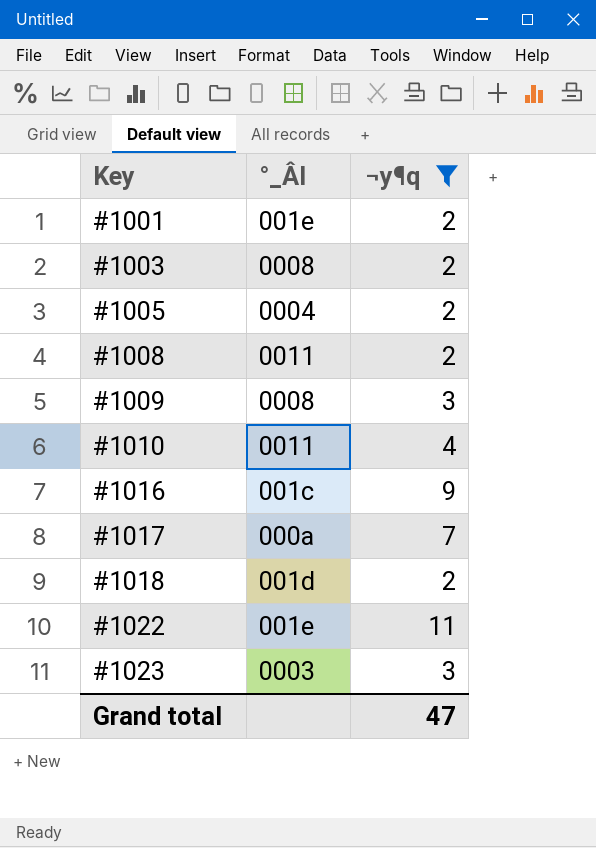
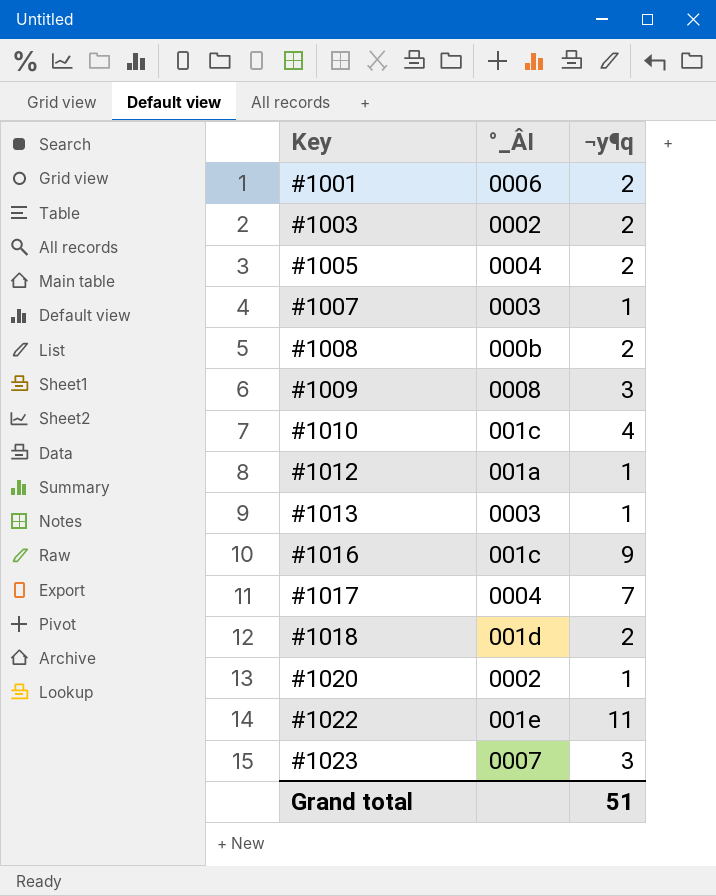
filter: ¬y¶q != 1 -> none
#1001 | °_ÂI: 001e -> 0006
#1003 | °_ÂI: 0008 -> 0002
#1008 | °_ÂI: 0011 -> 000b
#1010 | °_ÂI: 0011 -> 001c
#1017 | °_ÂI: 000a -> 0004
#1023 | °_ÂI: 0003 -> 0007
Grand total | ¬y¶q: 47 -> 51

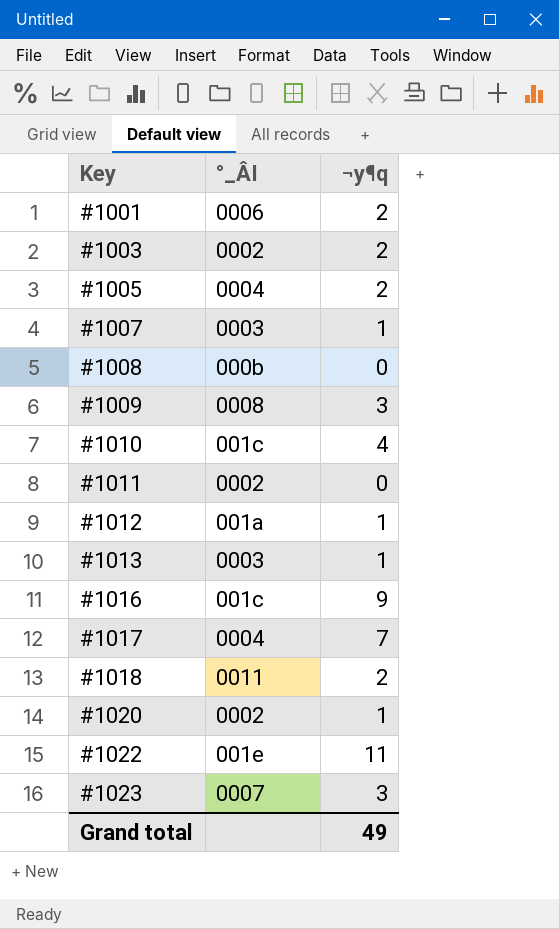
#1008 | ¬y¶q: 2 -> 0
row #1011: none -> 0002 | 0
#1018 | °_ÂI: 001d -> 0011
Grand total | ¬y¶q: 51 -> 49

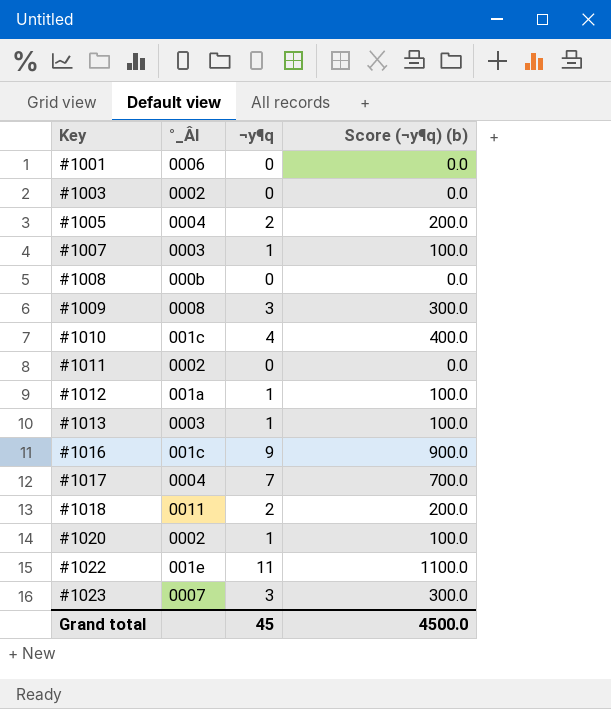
column Score (¬y¶q) (b) | formula: none -> [¬y¶q] * 100
#1001 | ¬y¶q: 2 -> 0
#1003 | ¬y¶q: 2 -> 0
Grand total | ¬y¶q: 49 -> 45

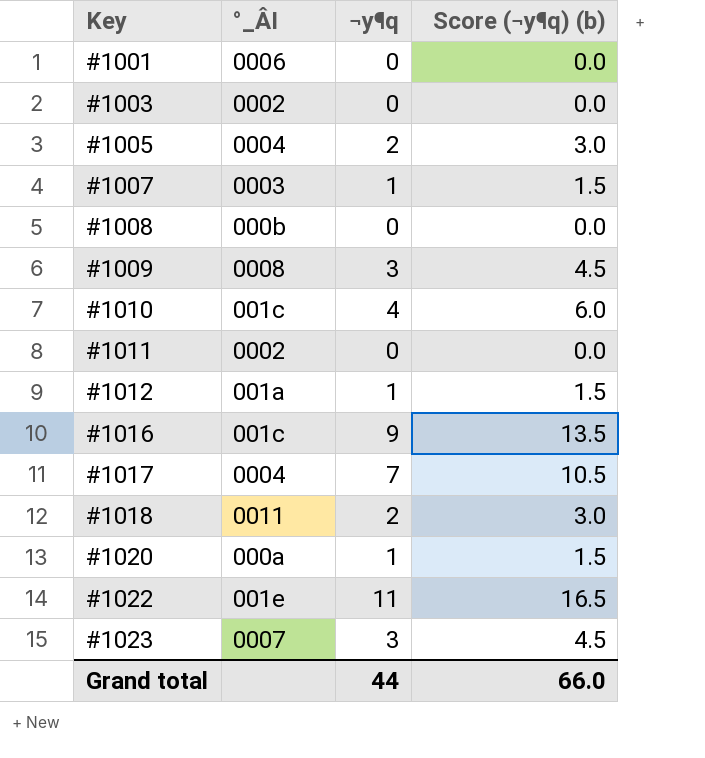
column Score (¬y¶q) (b) | formula: [¬y¶q] * 100 -> [¬y¶q] * 1.5
row #1013: 0003 | 1 | 100.0 -> none
#1020 | °_ÂI: 0002 -> 000a
Grand total | ¬y¶q: 45 -> 44
Grand total | Score (¬y¶q) (b): 4500.0 -> 66.0

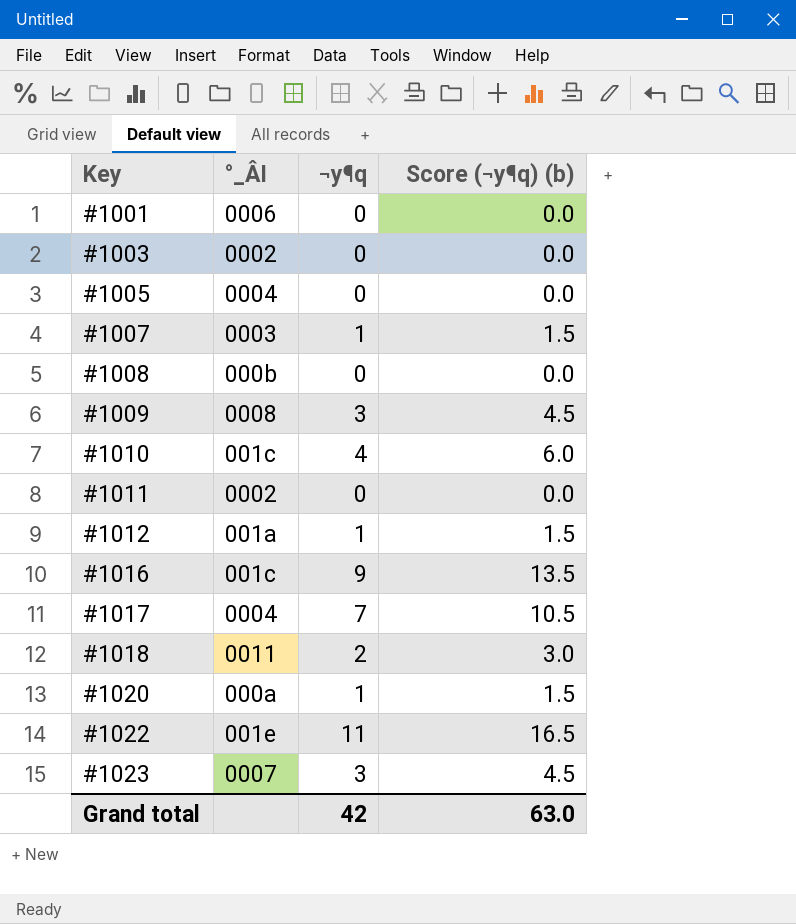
#1005 | ¬y¶q: 2 -> 0
#1005 | Score (¬y¶q) (b): 3.0 -> 0.0
Grand total | ¬y¶q: 44 -> 42
Grand total | Score (¬y¶q) (b): 66.0 -> 63.0

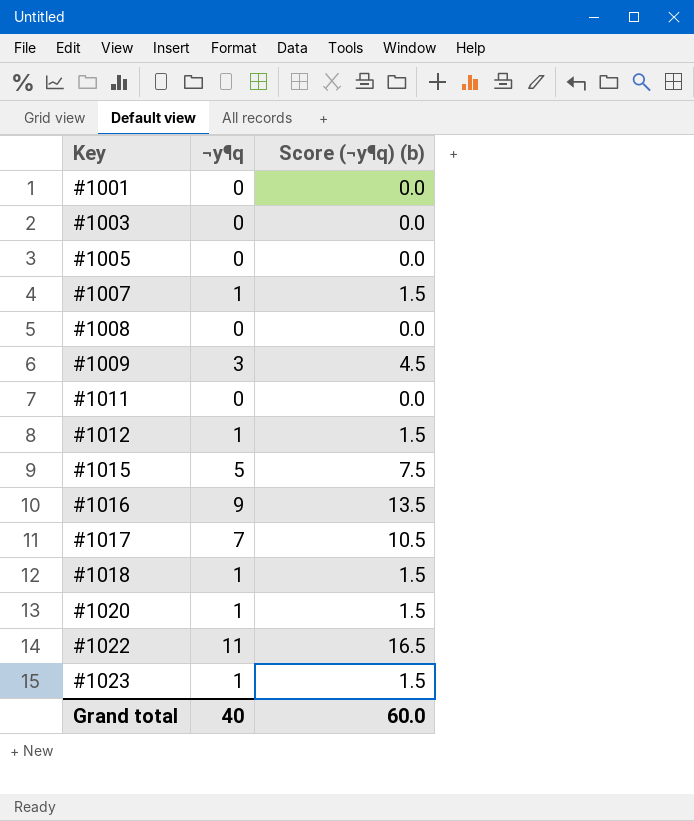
column °_ÂI | position: 2 -> none
row #1010: 001c | 4 | 6.0 -> none
row #1015: none -> 5 | 7.5
#1018 | ¬y¶q: 2 -> 1
#1018 | Score (¬y¶q) (b): 3.0 -> 1.5
#1023 | ¬y¶q: 3 -> 1
#1023 | Score (¬y¶q) (b): 4.5 -> 1.5
Grand total | ¬y¶q: 42 -> 40
Grand total | Score (¬y¶q) (b): 63.0 -> 60.0

